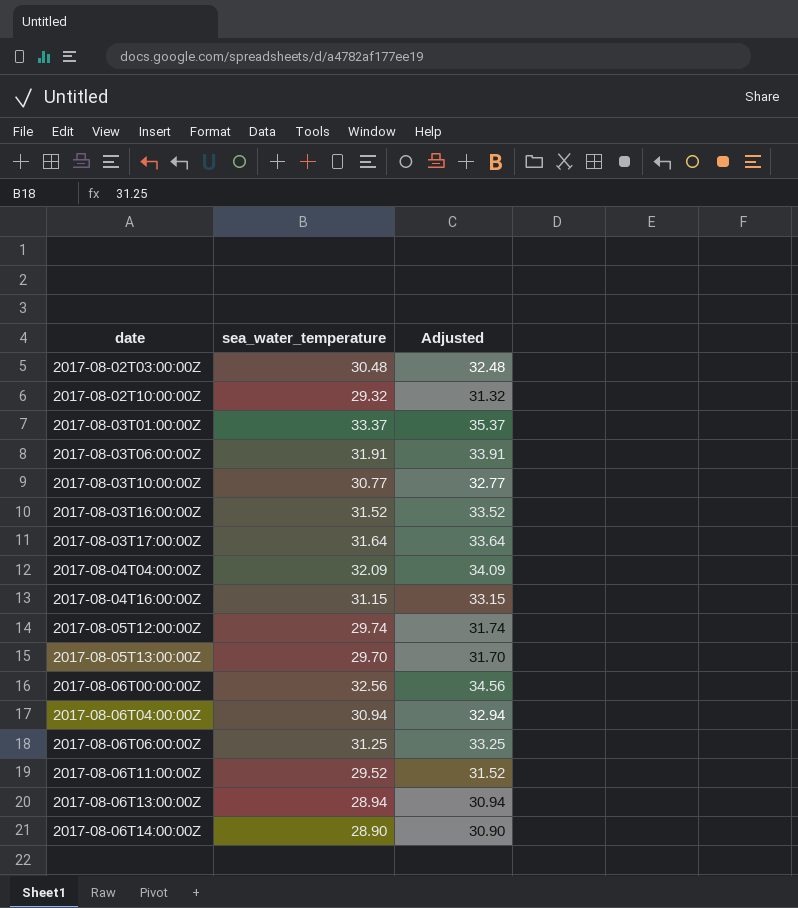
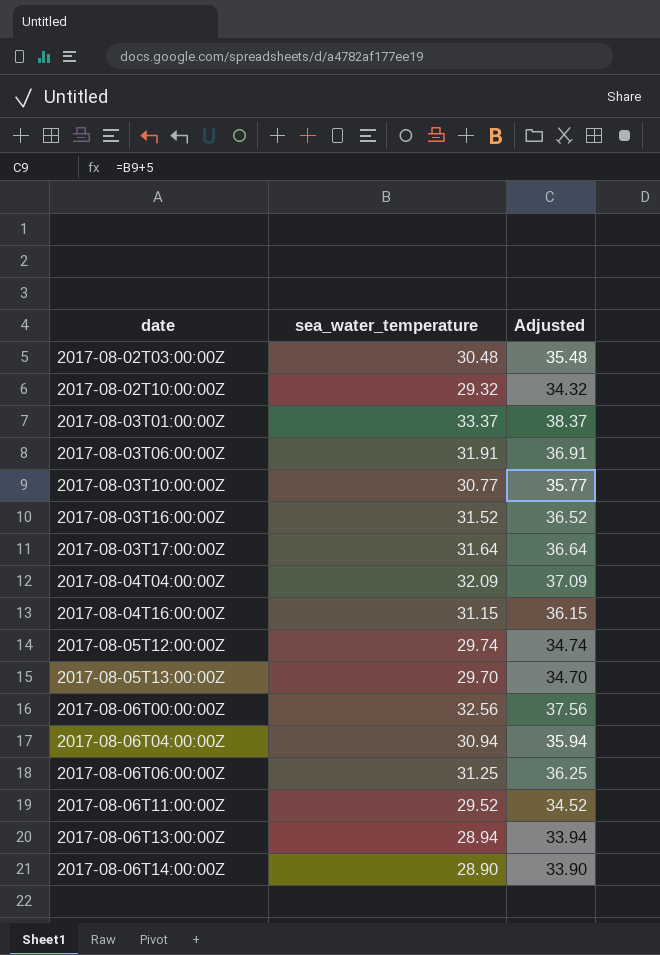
column Adjusted | formula: [sea_water_temperature] + 2 -> [sea_water_temperature] + 5

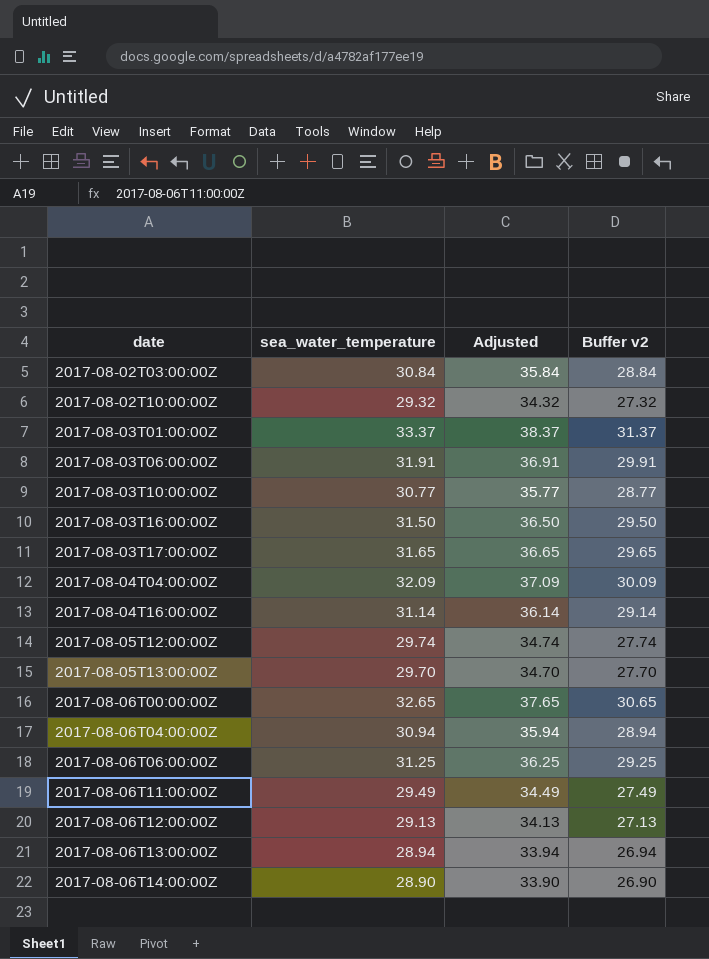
column Buffer v2 | formula: none -> [sea_water_temperature] - 2
2017-08-02T03:00:00Z | sea_water_temperature: 30.48 -> 30.84
2017-08-02T03:00:00Z | Adjusted: 35.48 -> 35.84
2017-08-03T16:00:00Z | sea_water_temperature: 31.52 -> 31.50
2017-08-03T16:00:00Z | Adjusted: 36.52 -> 36.50
2017-08-03T17:00:00Z | sea_water_temperature: 31.64 -> 31.65
2017-08-03T17:00:00Z | Adjusted: 36.64 -> 36.65
2017-08-04T16:00:00Z | sea_water_temperature: 31.15 -> 31.14
2017-08-04T16:00:00Z | Adjusted: 36.15 -> 36.14
2017-08-06T00:00:00Z | sea_water_temperature: 32.56 -> 32.65
2017-08-06T00:00:00Z | Adjusted: 37.56 -> 37.65
2017-08-06T11:00:00Z | sea_water_temperature: 29.52 -> 29.49
2017-08-06T11:00:00Z | Adjusted: 34.52 -> 34.49
row 2017-08-06T12:00:00Z: none -> 29.13 | 34.13 | 27.13

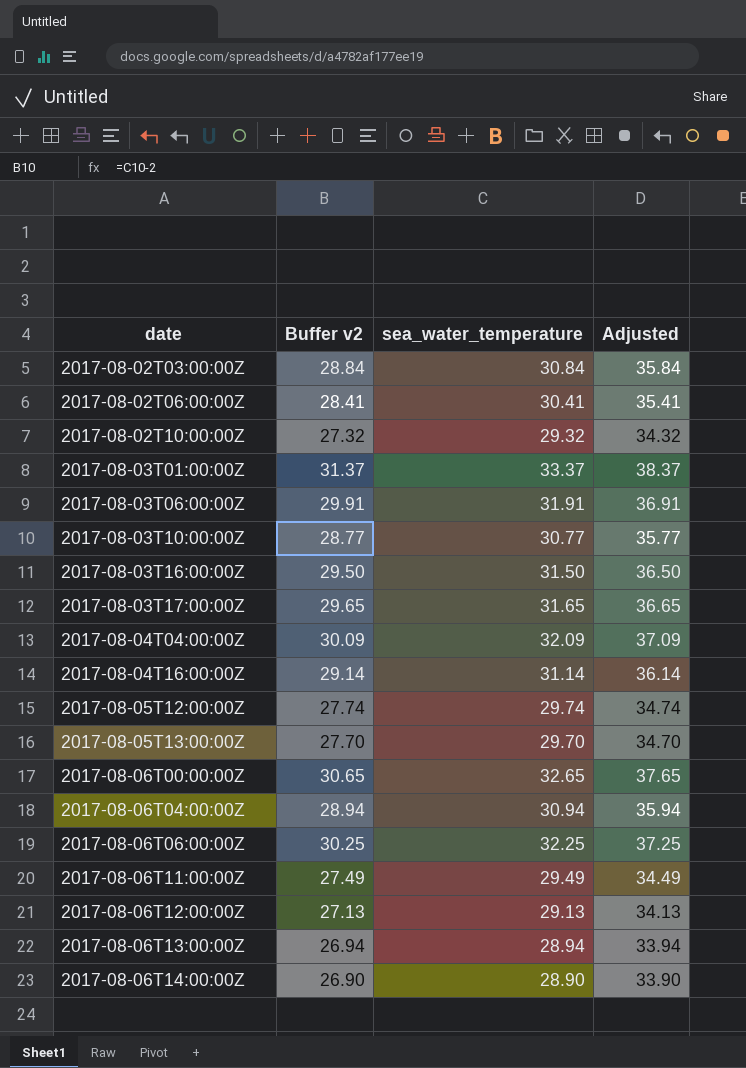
column Buffer v2 | position: 4 -> 2
row 2017-08-02T06:00:00Z: none -> 28.41 | 30.41 | 35.41
2017-08-06T06:00:00Z | Buffer v2: 29.25 -> 30.25
2017-08-06T06:00:00Z | sea_water_temperature: 31.25 -> 32.25
2017-08-06T06:00:00Z | Adjusted: 36.25 -> 37.25

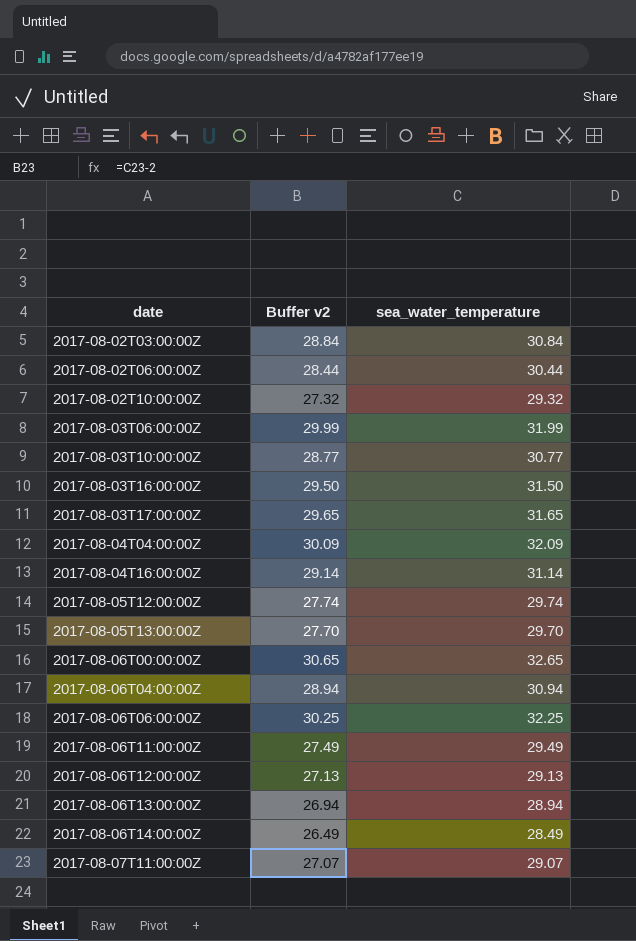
column Adjusted | formula: [sea_water_temperature] + 5 -> none
row 2017-08-03T01:00:00Z: 31.37 | 33.37 | 38.37 -> none
2017-08-02T06:00:00Z | Buffer v2: 28.41 -> 28.44
2017-08-02T06:00:00Z | sea_water_temperature: 30.41 -> 30.44
2017-08-03T06:00:00Z | Buffer v2: 29.91 -> 29.99
2017-08-03T06:00:00Z | sea_water_temperature: 31.91 -> 31.99
2017-08-06T14:00:00Z | Buffer v2: 26.90 -> 26.49
2017-08-06T14:00:00Z | sea_water_temperature: 28.90 -> 28.49
row 2017-08-07T11:00:00Z: none -> 27.07 | 29.07

